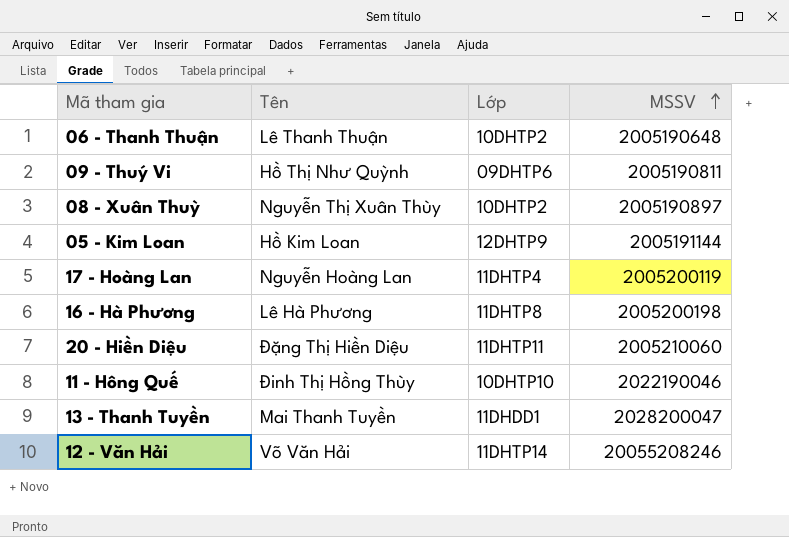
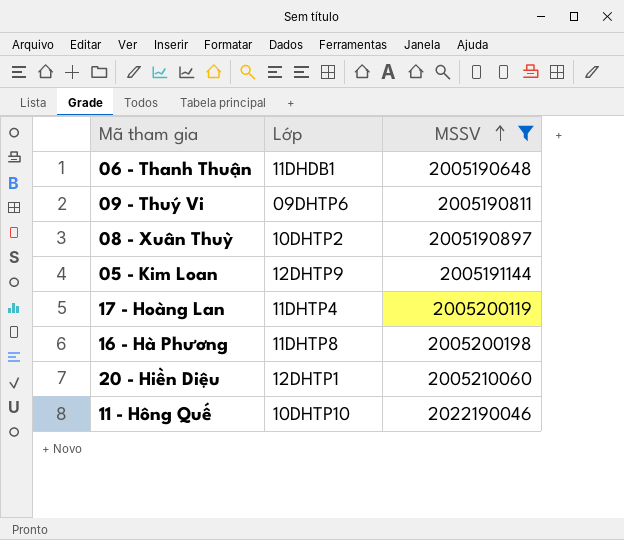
filter: none -> MSSV <= 2022190046
column Tên | position: 2 -> none
06 - Thanh Thuận | Lớp: 10DHTP2 -> 11DHDB1
20 - Hiền Diệu | Lớp: 11DHTP11 -> 12DHTP1

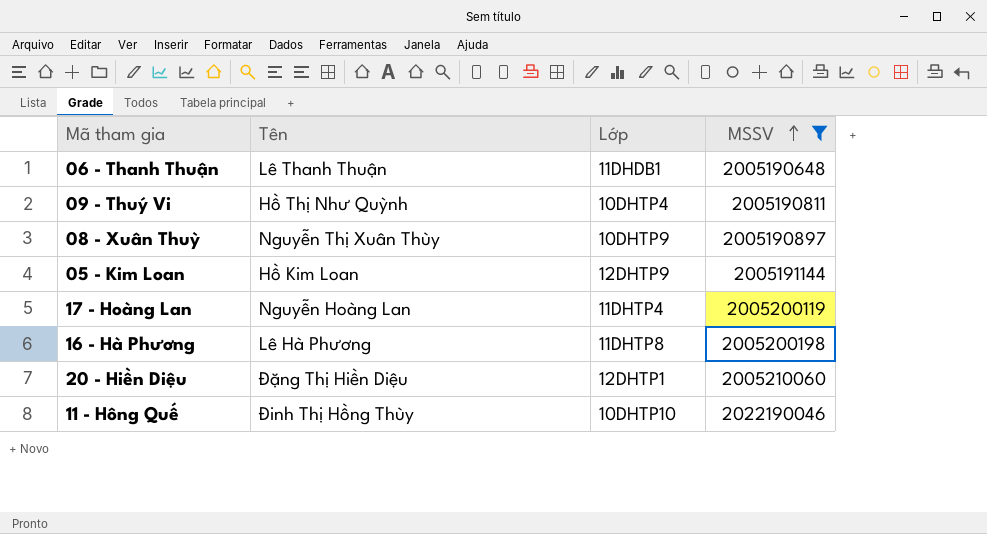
column Tên | position: none -> 2
09 - Thuý Vi | Lớp: 09DHTP6 -> 10DHTP4
08 - Xuân Thuỳ | Lớp: 10DHTP2 -> 10DHTP9

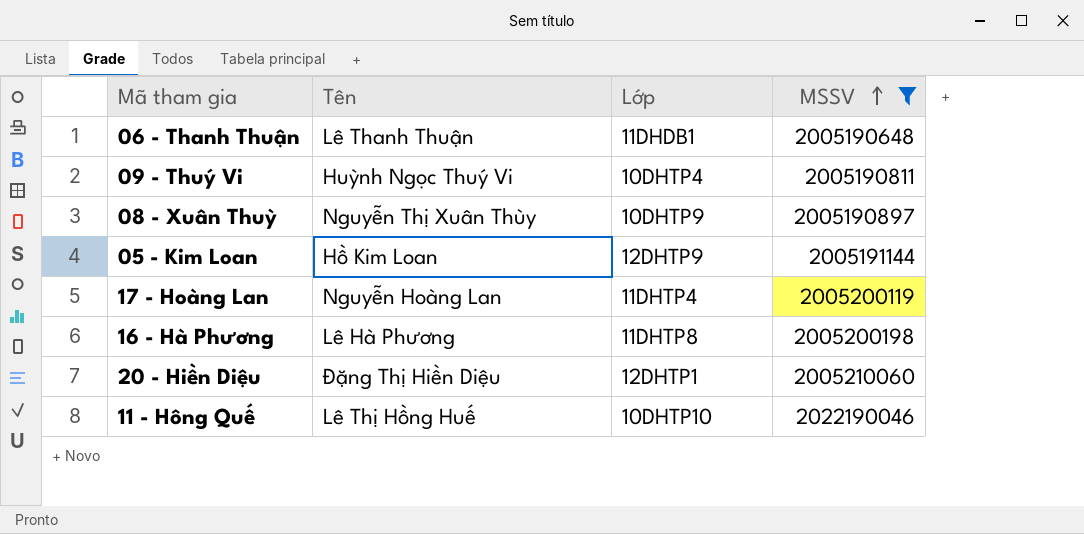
09 - Thuý Vi | Tên: Hồ Thị Như Quỳnh -> Huỳnh Ngọc Thuý Vi
11 - Hông Quế | Tên: Đinh Thị Hồng Thùy -> Lê Thị Hồng Huế

